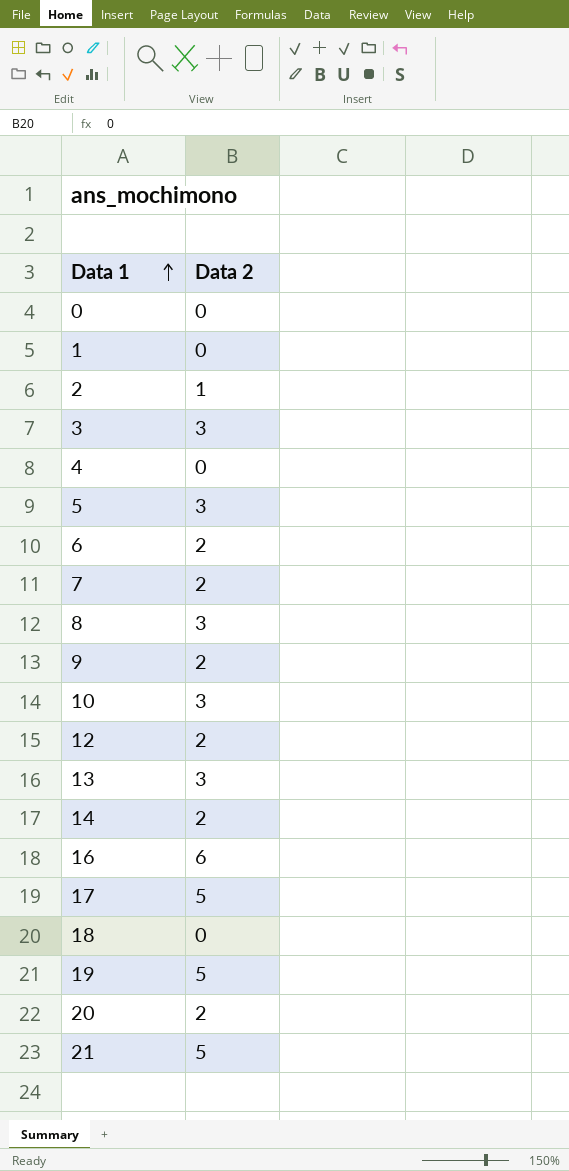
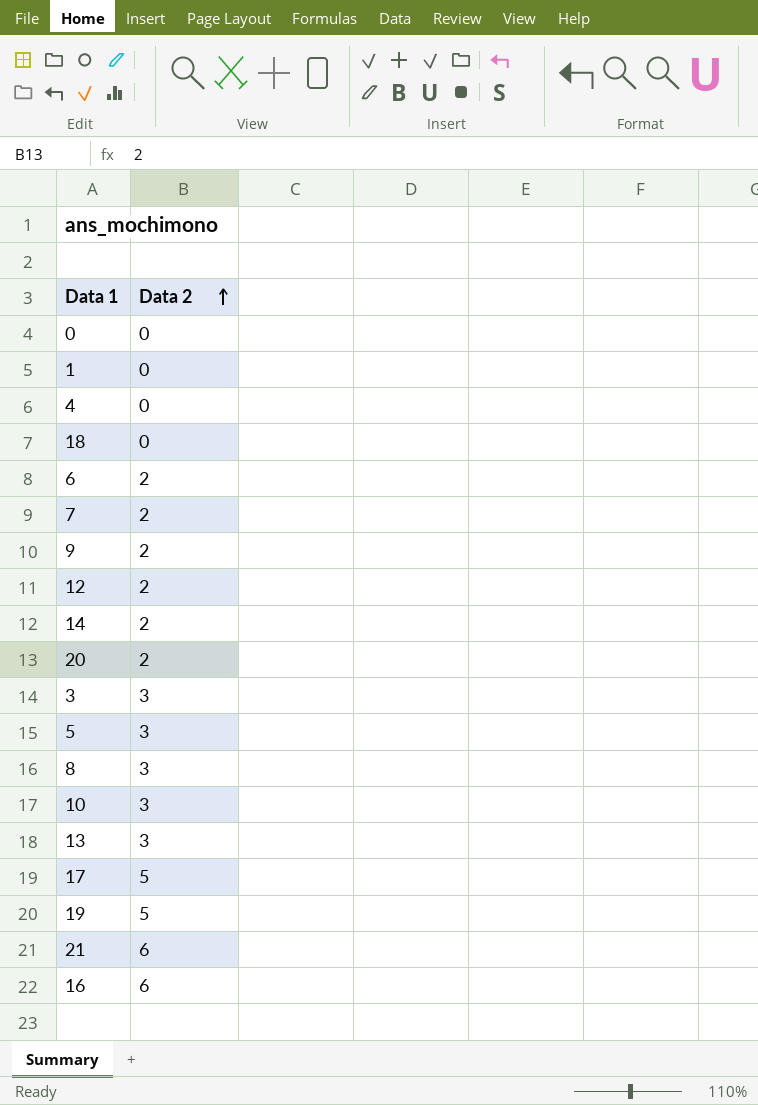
row order: Data 1 ascending -> Data 2 ascending
row 2: 1 -> none
21 | Data 2: 5 -> 6

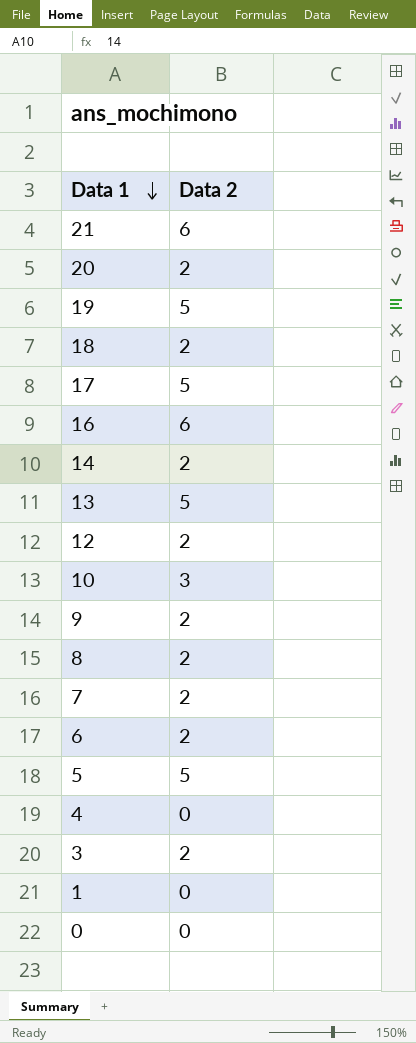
row order: Data 2 ascending -> Data 1 descending
18 | Data 2: 0 -> 2
13 | Data 2: 3 -> 5
8 | Data 2: 3 -> 2
5 | Data 2: 3 -> 5
3 | Data 2: 3 -> 2

